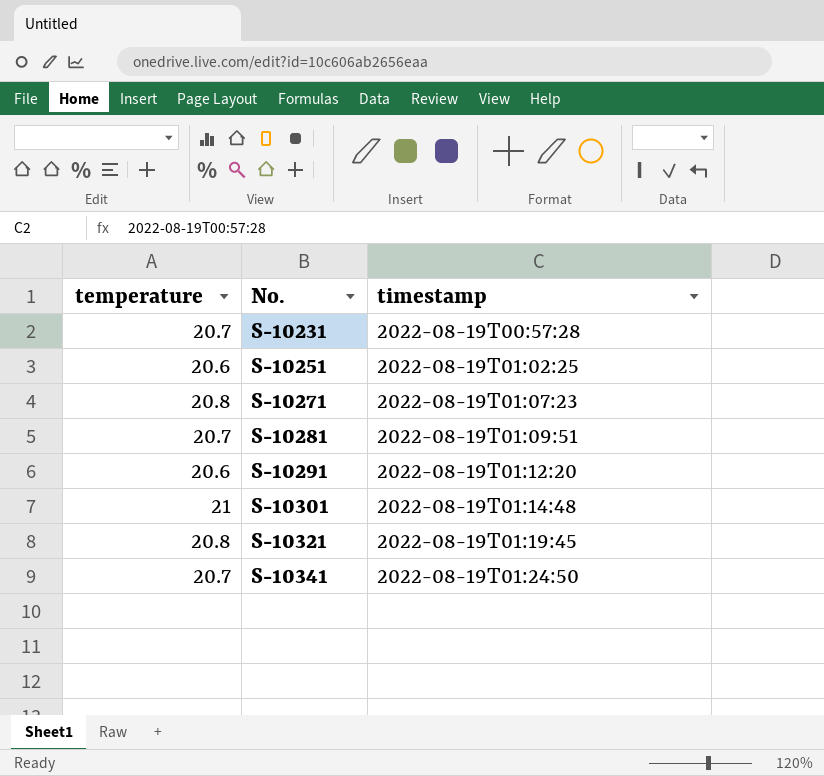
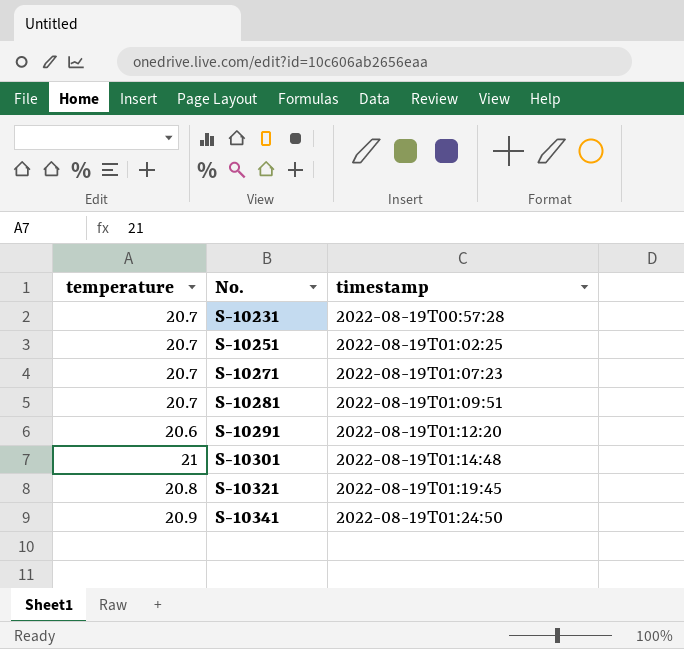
S-10251 | temperature: 20.6 -> 20.7
S-10271 | temperature: 20.8 -> 20.7
S-10341 | temperature: 20.7 -> 20.9

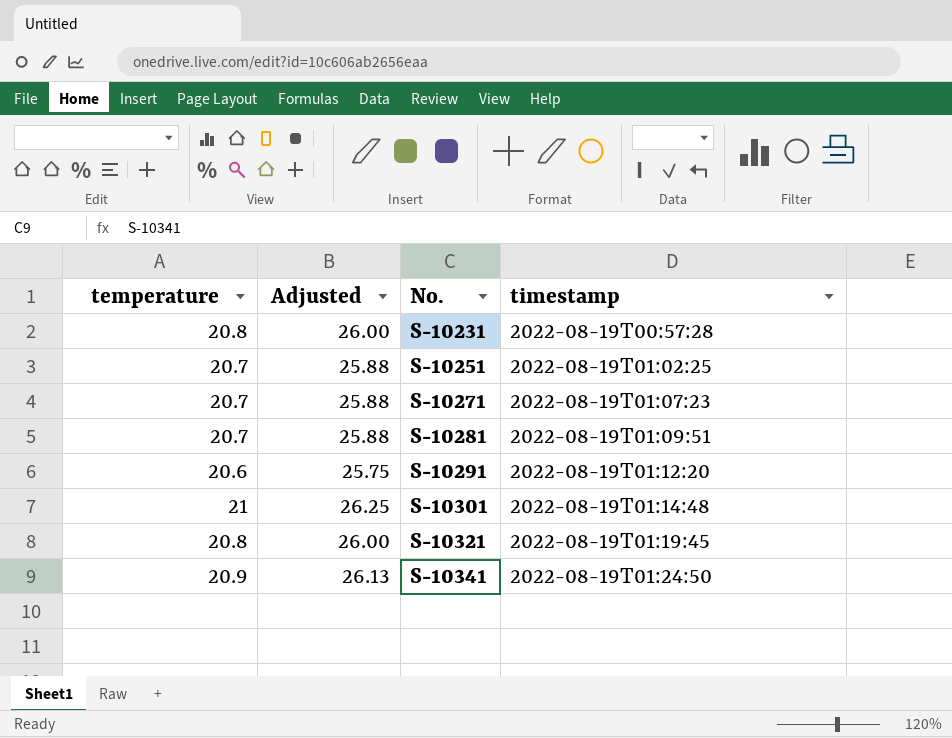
column Adjusted | formula: none -> [temperature] * 1.25
S-10231 | temperature: 20.7 -> 20.8

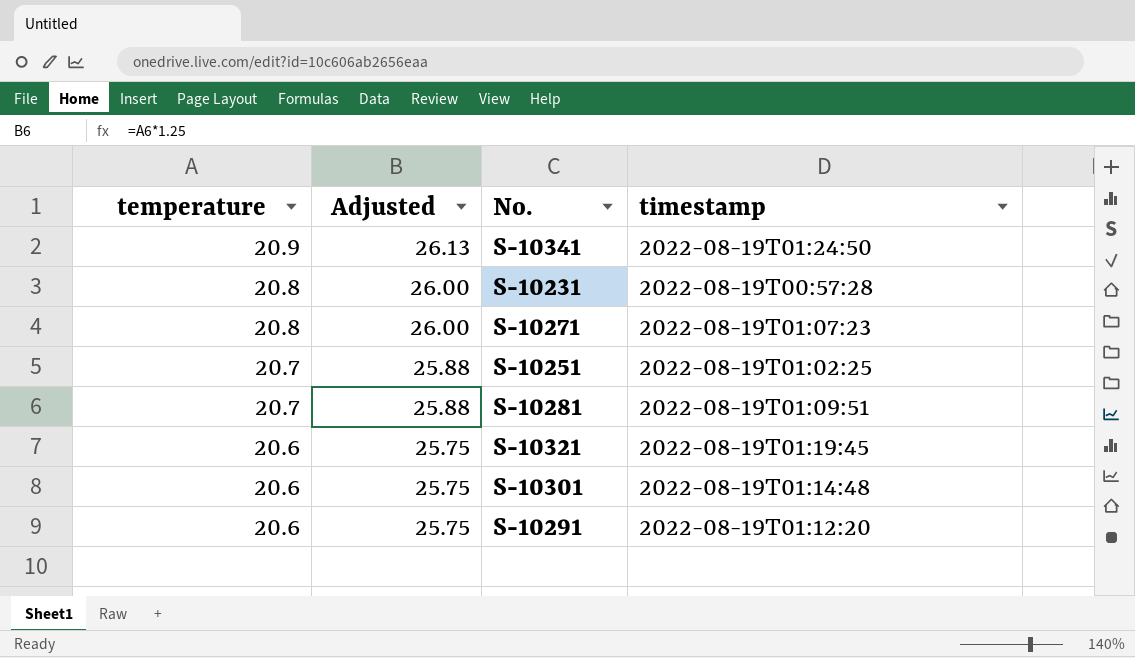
row order: No. ascending -> temperature descending
S-10271 | temperature: 20.7 -> 20.8
S-10271 | Adjusted: 25.88 -> 26.00
S-10321 | temperature: 20.8 -> 20.6
S-10321 | Adjusted: 26.00 -> 25.75
S-10301 | temperature: 21 -> 20.6
S-10301 | Adjusted: 26.25 -> 25.75

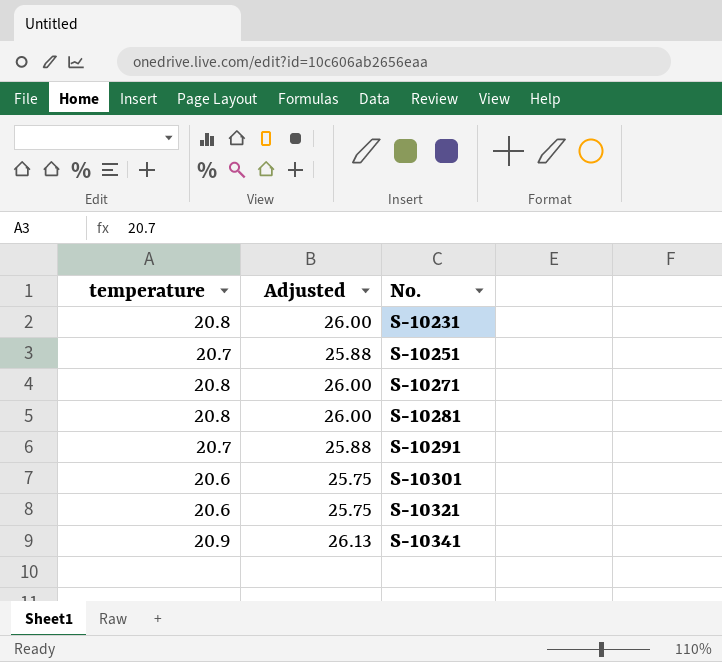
row order: temperature descending -> No. ascending
column timestamp | position: 4 -> none
S-10281 | temperature: 20.7 -> 20.8
S-10281 | Adjusted: 25.88 -> 26.00
S-10291 | temperature: 20.6 -> 20.7
S-10291 | Adjusted: 25.75 -> 25.88

